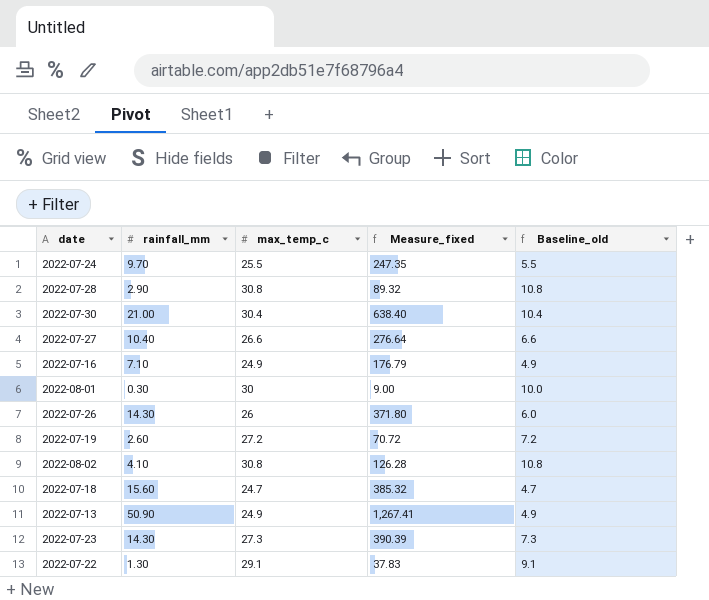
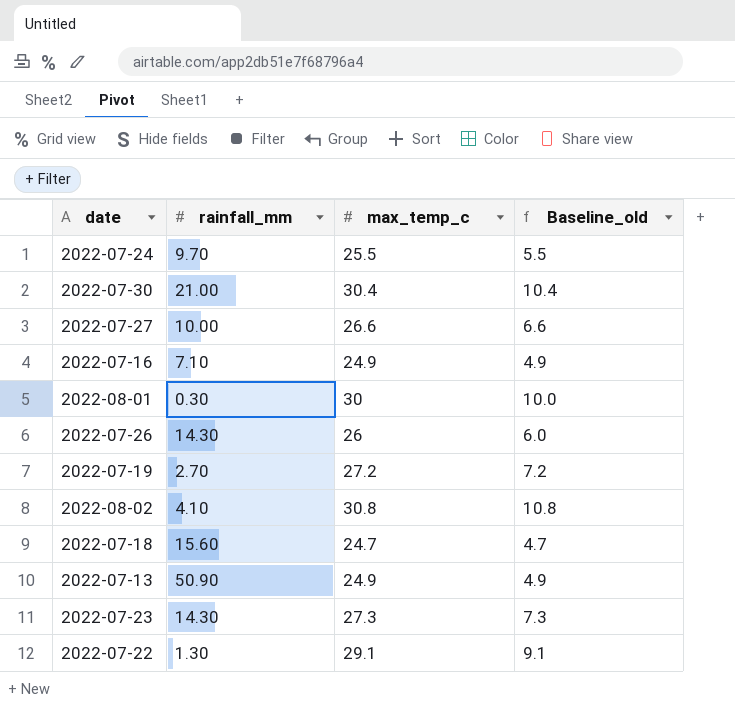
column Measure_fixed | formula: [rainfall_mm] * [max_temp_c] -> none
row 2022-07-28: 2.90 | 30.8 | 89.32 | 10.8 -> none
2022-07-27 | rainfall_mm: 10.40 -> 10.00
2022-07-19 | rainfall_mm: 2.60 -> 2.70

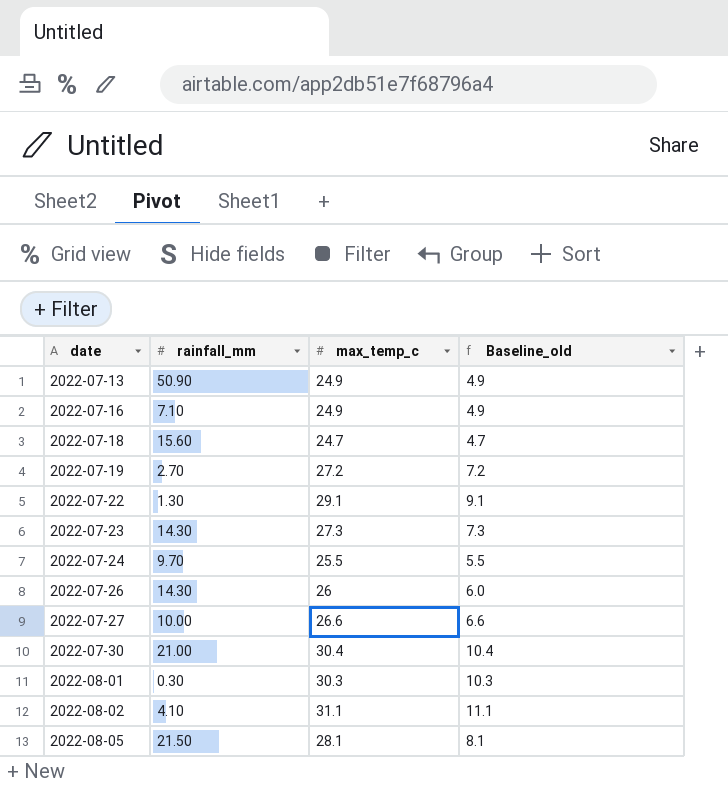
row order: none -> date ascending
2022-08-01 | max_temp_c: 30 -> 30.3
2022-08-01 | Baseline_old: 10.0 -> 10.3
2022-08-02 | max_temp_c: 30.8 -> 31.1
2022-08-02 | Baseline_old: 10.8 -> 11.1
row 2022-08-05: none -> 21.50 | 28.1 | 8.1

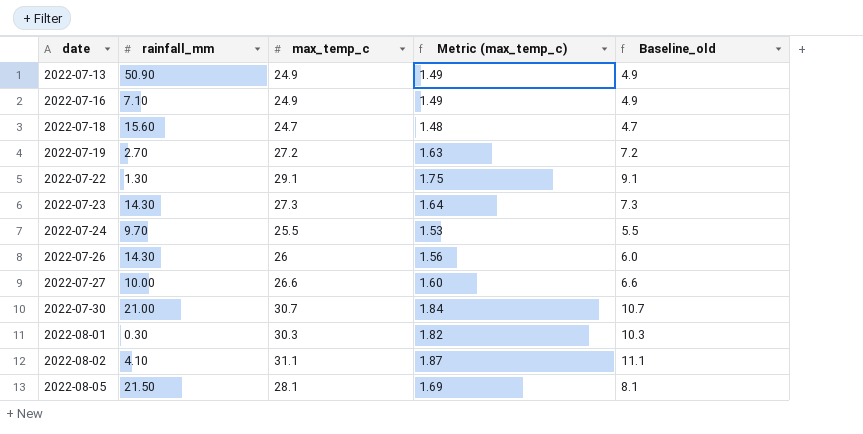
column Metric (max_temp_c) | formula: none -> [max_temp_c] * 0.06
2022-07-30 | max_temp_c: 30.4 -> 30.7
2022-07-30 | Baseline_old: 10.4 -> 10.7

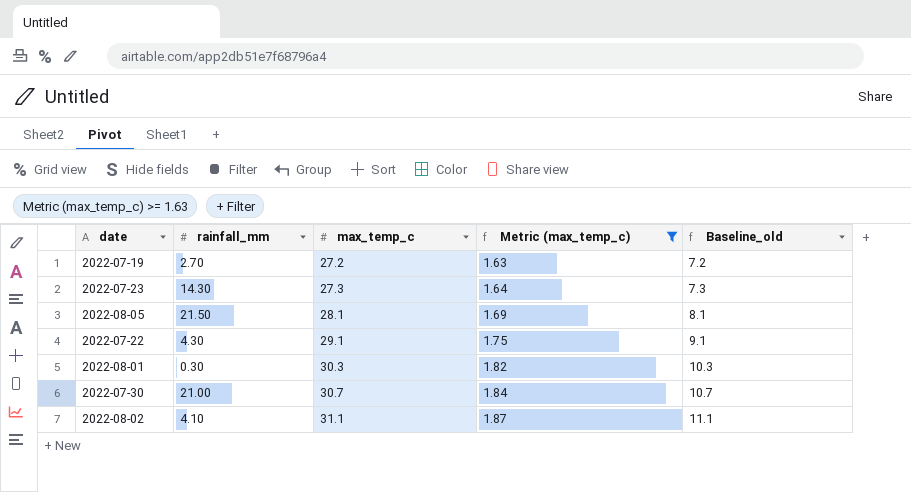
filter: none -> Metric (max_temp_c) >= 1.63
row order: date ascending -> max_temp_c ascending
2022-07-22 | rainfall_mm: 1.30 -> 4.30

